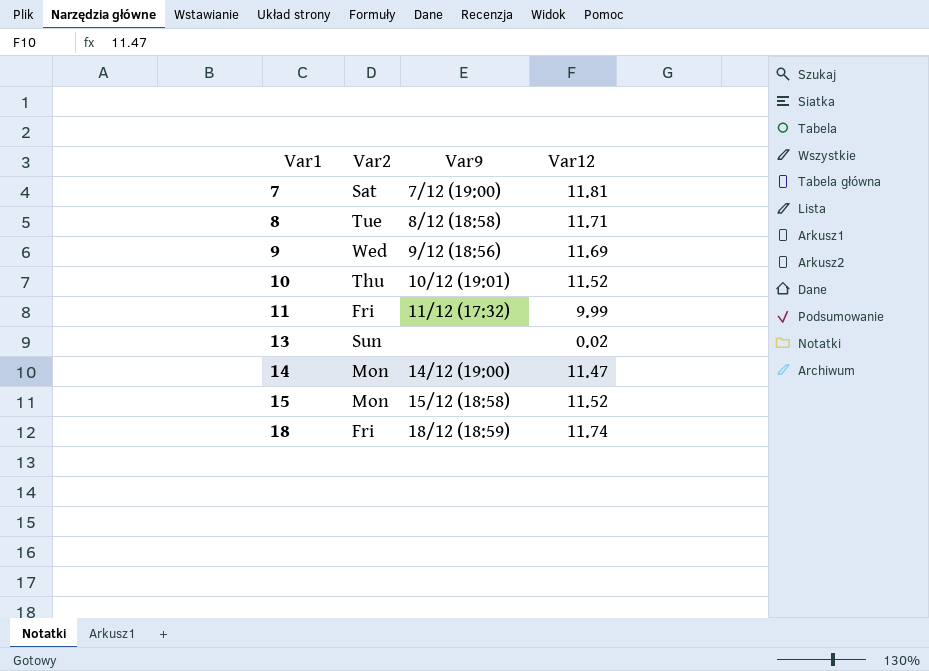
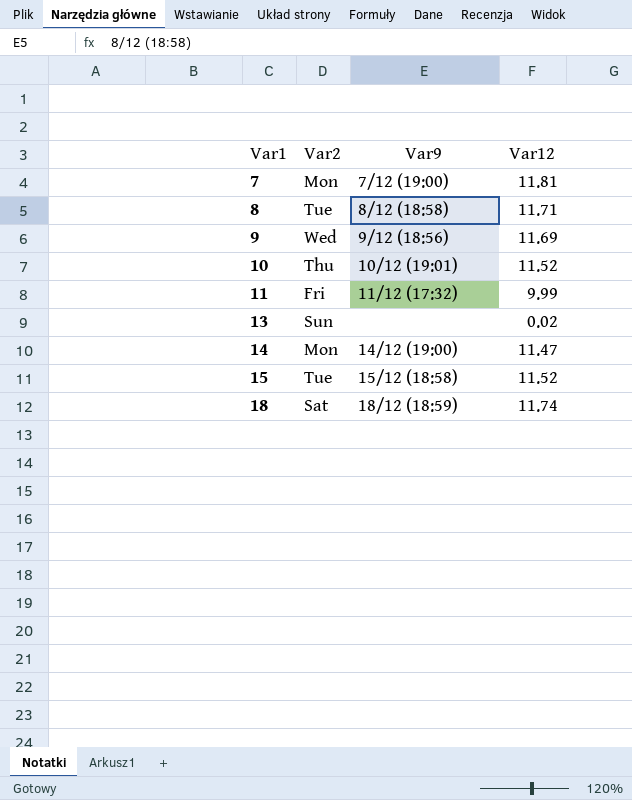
7 | Var2: Sat -> Mon
15 | Var2: Mon -> Tue
18 | Var2: Fri -> Sat

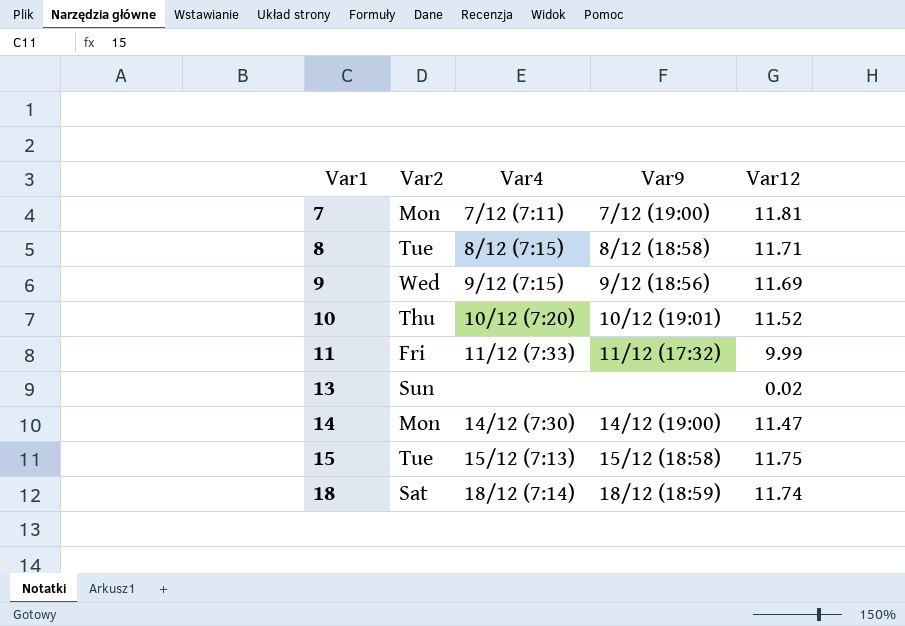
column Var4 | position: none -> 3
15 | Var12: 11.52 -> 11.75

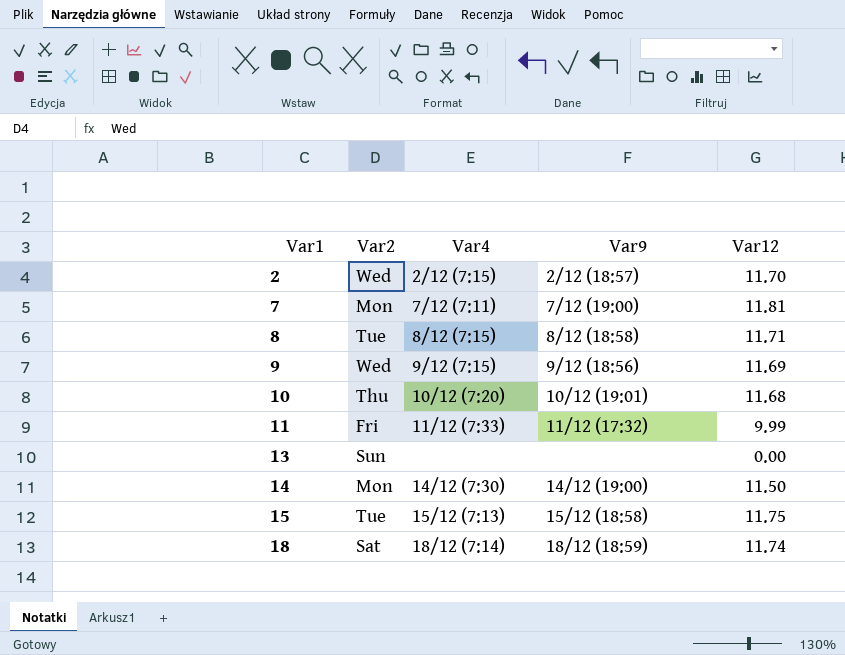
row 2: none -> Wed | 2/12 (7:15) | 2/12 (18:57) | 11.70
10 | Var12: 11.52 -> 11.68
13 | Var12: 0.02 -> 0.00
14 | Var12: 11.47 -> 11.50

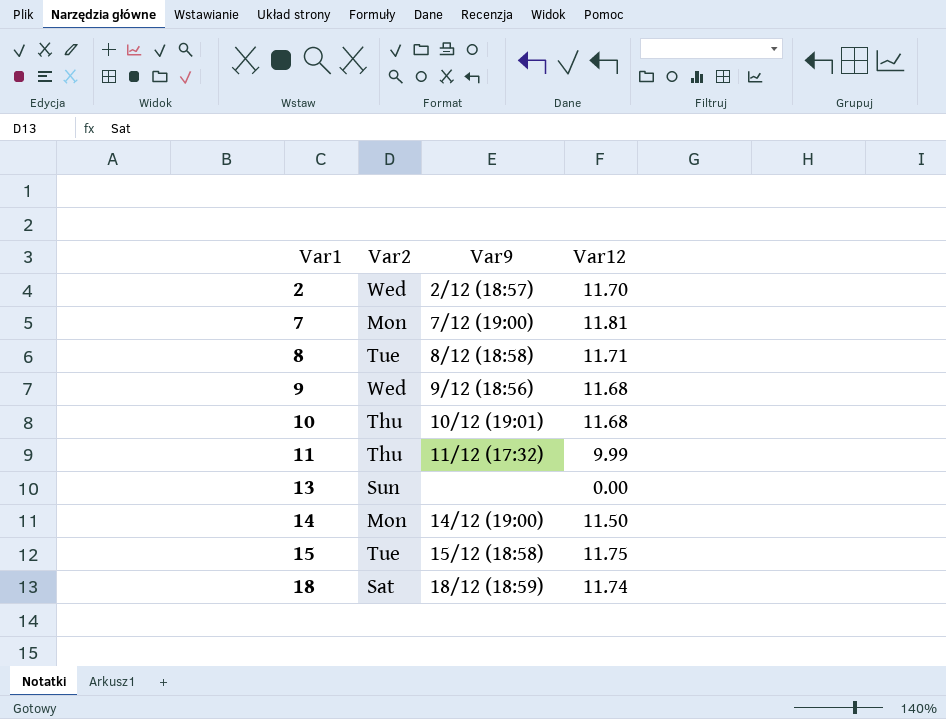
column Var4 | position: 3 -> none
9 | Var12: 11.69 -> 11.68
11 | Var2: Fri -> Thu

